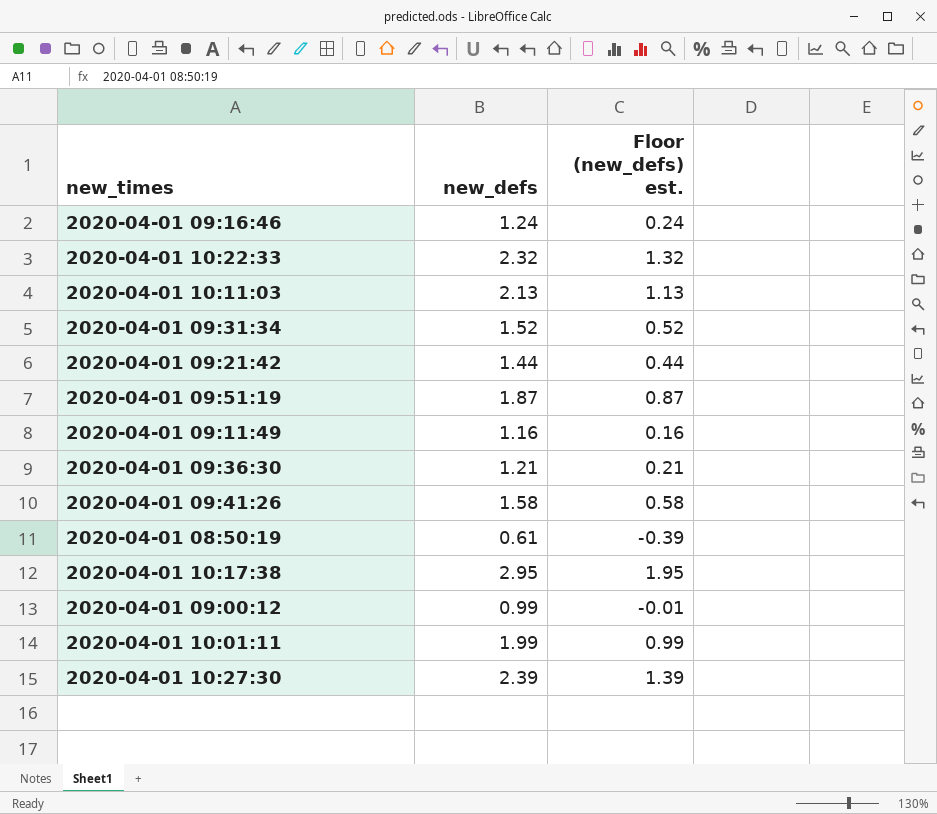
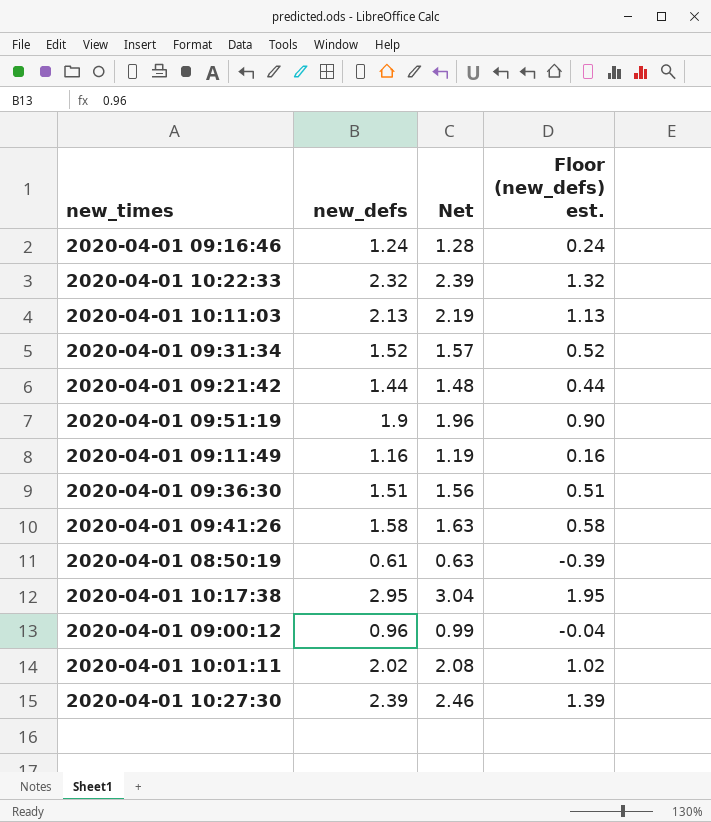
column Net | formula: none -> [new_defs] * 1.03
2020-04-01 09:51:19 | new_defs: 1.87 -> 1.9
2020-04-01 09:51:19 | Floor (new_defs) est.: 0.87 -> 0.90
2020-04-01 09:36:30 | new_defs: 1.21 -> 1.51
2020-04-01 09:36:30 | Floor (new_defs) est.: 0.21 -> 0.51
2020-04-01 09:00:12 | new_defs: 0.99 -> 0.96
2020-04-01 09:00:12 | Floor (new_defs) est.: -0.01 -> -0.04
2020-04-01 10:01:11 | new_defs: 1.99 -> 2.02
2020-04-01 10:01:11 | Floor (new_defs) est.: 0.99 -> 1.02

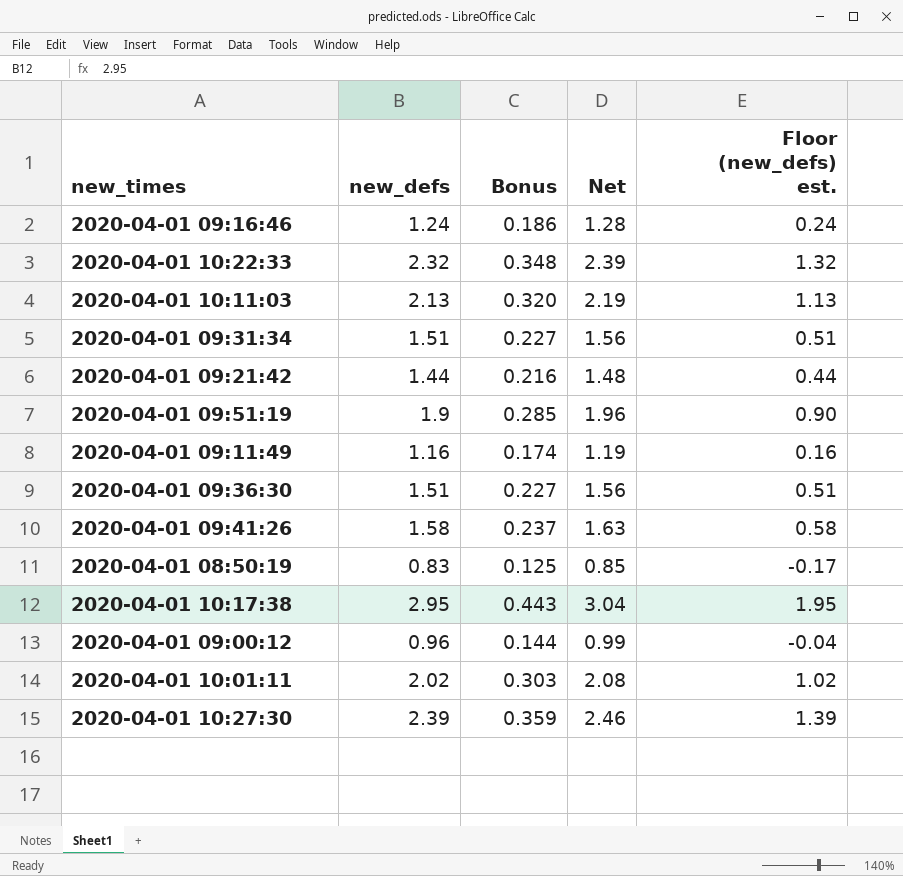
column Bonus | formula: none -> [new_defs] * 0.15
2020-04-01 09:31:34 | new_defs: 1.52 -> 1.51
2020-04-01 09:31:34 | Net: 1.57 -> 1.56
2020-04-01 09:31:34 | Floor (new_defs) est.: 0.52 -> 0.51
2020-04-01 08:50:19 | new_defs: 0.61 -> 0.83
2020-04-01 08:50:19 | Net: 0.63 -> 0.85
2020-04-01 08:50:19 | Floor (new_defs) est.: -0.39 -> -0.17

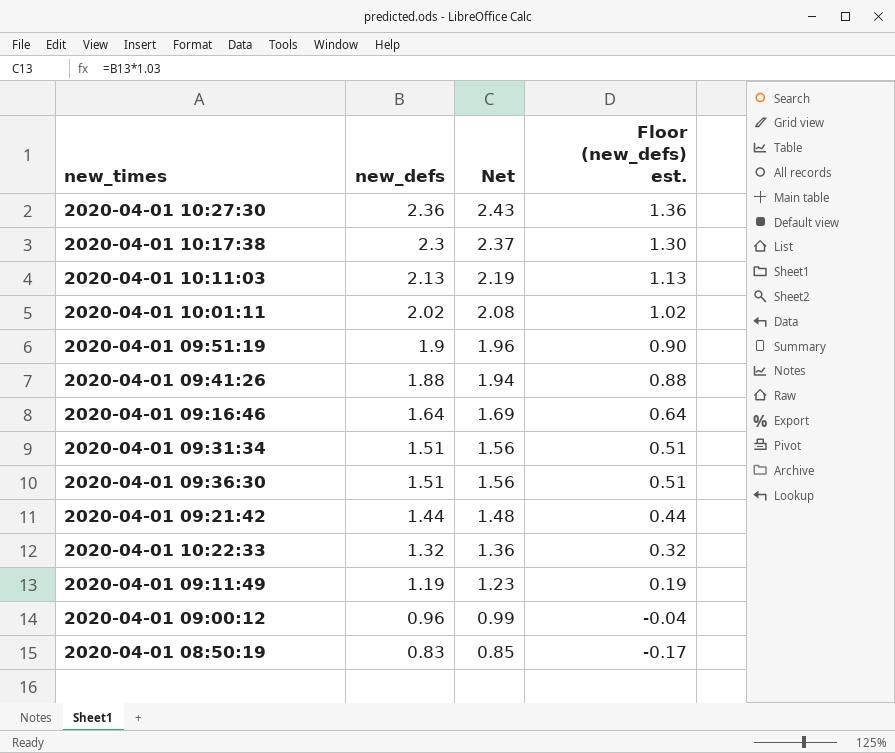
row order: none -> new_defs descending
column Bonus | formula: [new_defs] * 0.15 -> none
2020-04-01 10:27:30 | new_defs: 2.39 -> 2.36
2020-04-01 10:27:30 | Net: 2.46 -> 2.43
2020-04-01 10:27:30 | Floor (new_defs) est.: 1.39 -> 1.36
2020-04-01 10:17:38 | new_defs: 2.95 -> 2.3
2020-04-01 10:17:38 | Net: 3.04 -> 2.37
2020-04-01 10:17:38 | Floor (new_defs) est.: 1.95 -> 1.30
2020-04-01 09:41:26 | new_defs: 1.58 -> 1.88
2020-04-01 09:41:26 | Net: 1.63 -> 1.94
2020-04-01 09:41:26 | Floor (new_defs) est.: 0.58 -> 0.88
2020-04-01 09:16:46 | new_defs: 1.24 -> 1.64
2020-04-01 09:16:46 | Net: 1.28 -> 1.69
2020-04-01 09:16:46 | Floor (new_defs) est.: 0.24 -> 0.64
2020-04-01 10:22:33 | new_defs: 2.32 -> 1.32
2020-04-01 10:22:33 | Net: 2.39 -> 1.36
2020-04-01 10:22:33 | Floor (new_defs) est.: 1.32 -> 0.32
2020-04-01 09:11:49 | new_defs: 1.16 -> 1.19
2020-04-01 09:11:49 | Net: 1.19 -> 1.23
2020-04-01 09:11:49 | Floor (new_defs) est.: 0.16 -> 0.19

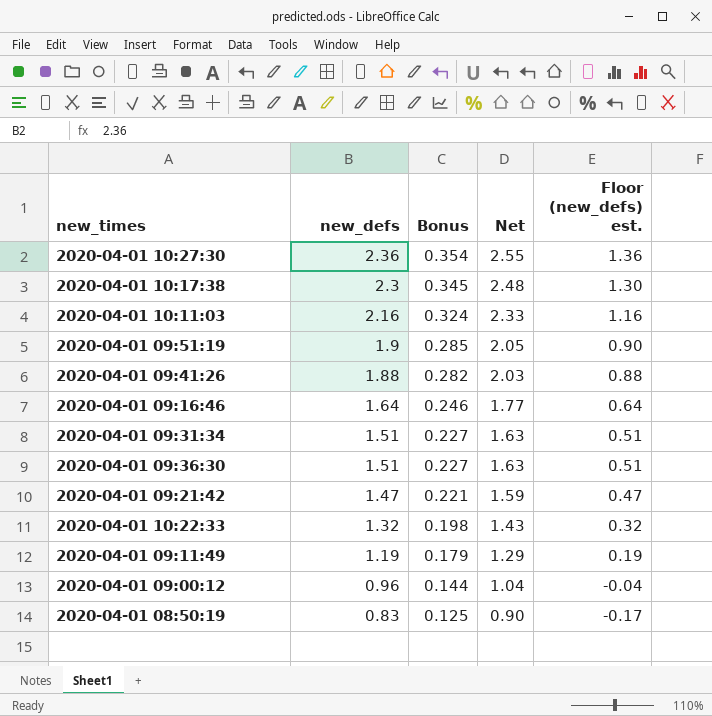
column Bonus | formula: none -> [new_defs] * 0.15
column Net | formula: [new_defs] * 1.03 -> [new_defs] * 1.08
row 2020-04-01 10:01:11: 2.02 | 2.08 | 1.02 -> none
2020-04-01 10:11:03 | new_defs: 2.13 -> 2.16
2020-04-01 10:11:03 | Floor (new_defs) est.: 1.13 -> 1.16
2020-04-01 09:21:42 | new_defs: 1.44 -> 1.47
2020-04-01 09:21:42 | Floor (new_defs) est.: 0.44 -> 0.47

